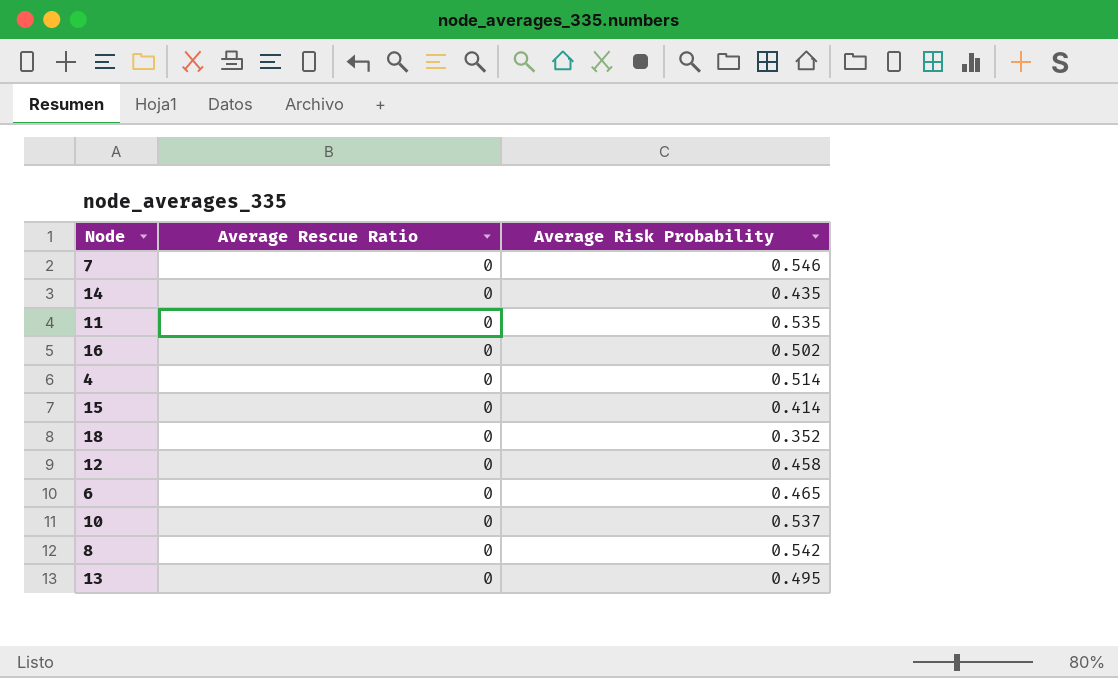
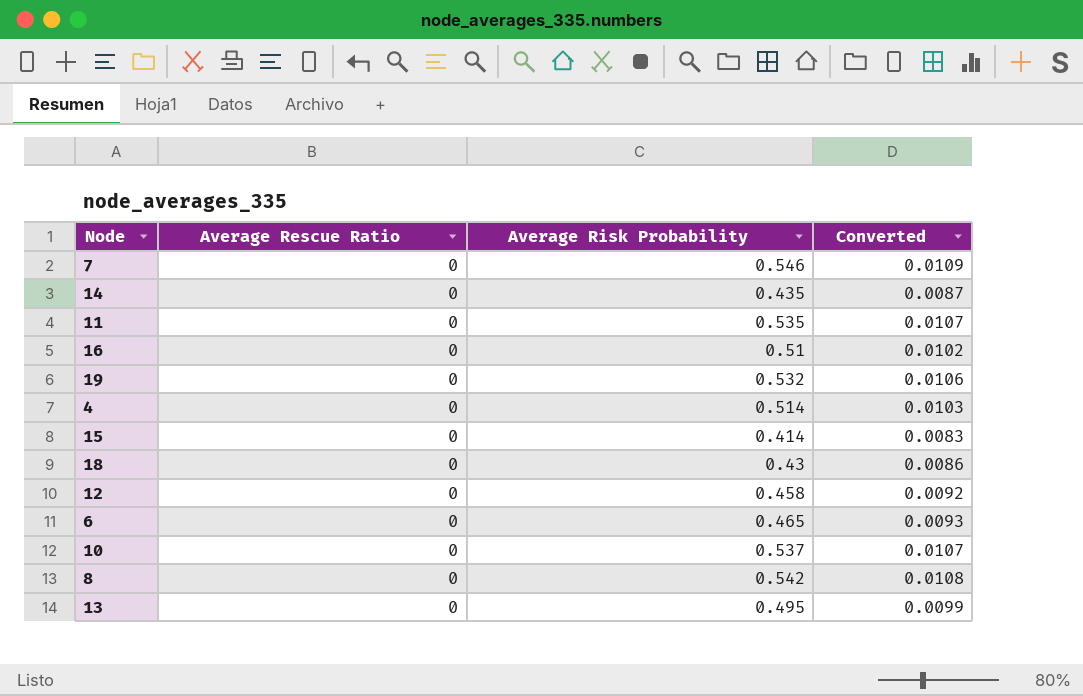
column Converted | formula: none -> [Average Risk Probability] * 0.02
16 | Average Risk Probability: 0.502 -> 0.51
row 19: none -> 0 | 0.532 | 0.0106
18 | Average Risk Probability: 0.352 -> 0.43

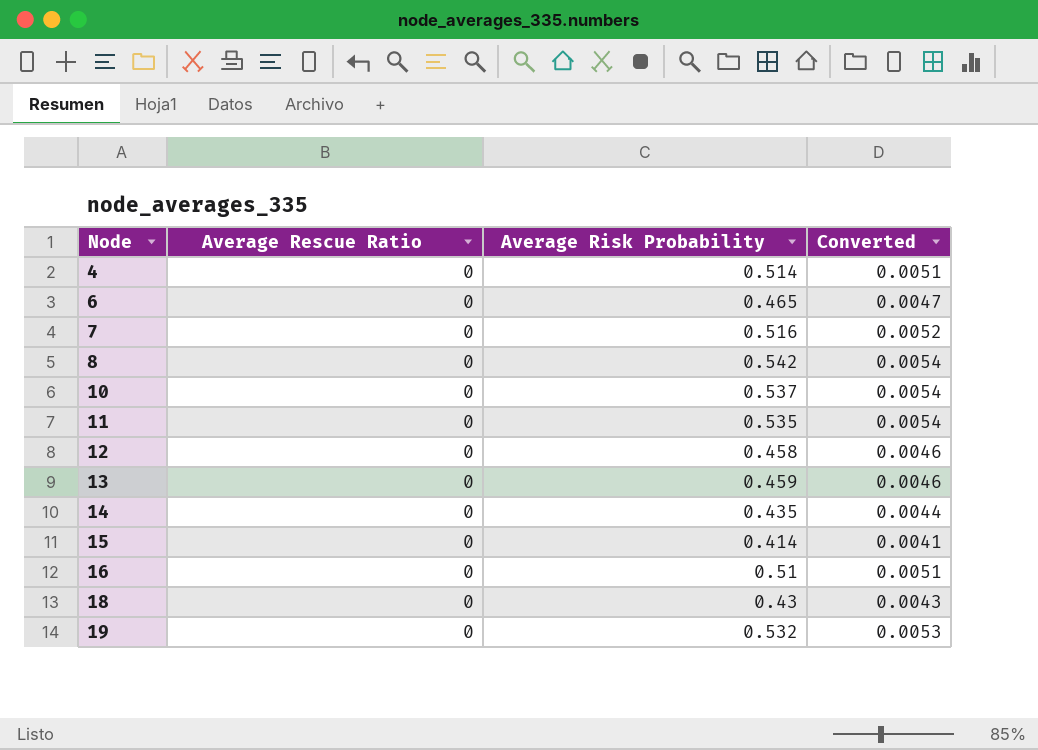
row order: none -> Node ascending
column Converted | formula: [Average Risk Probability] * 0.02 -> [Average Risk Probability] * 0.01
7 | Average Risk Probability: 0.546 -> 0.516
13 | Average Risk Probability: 0.495 -> 0.459

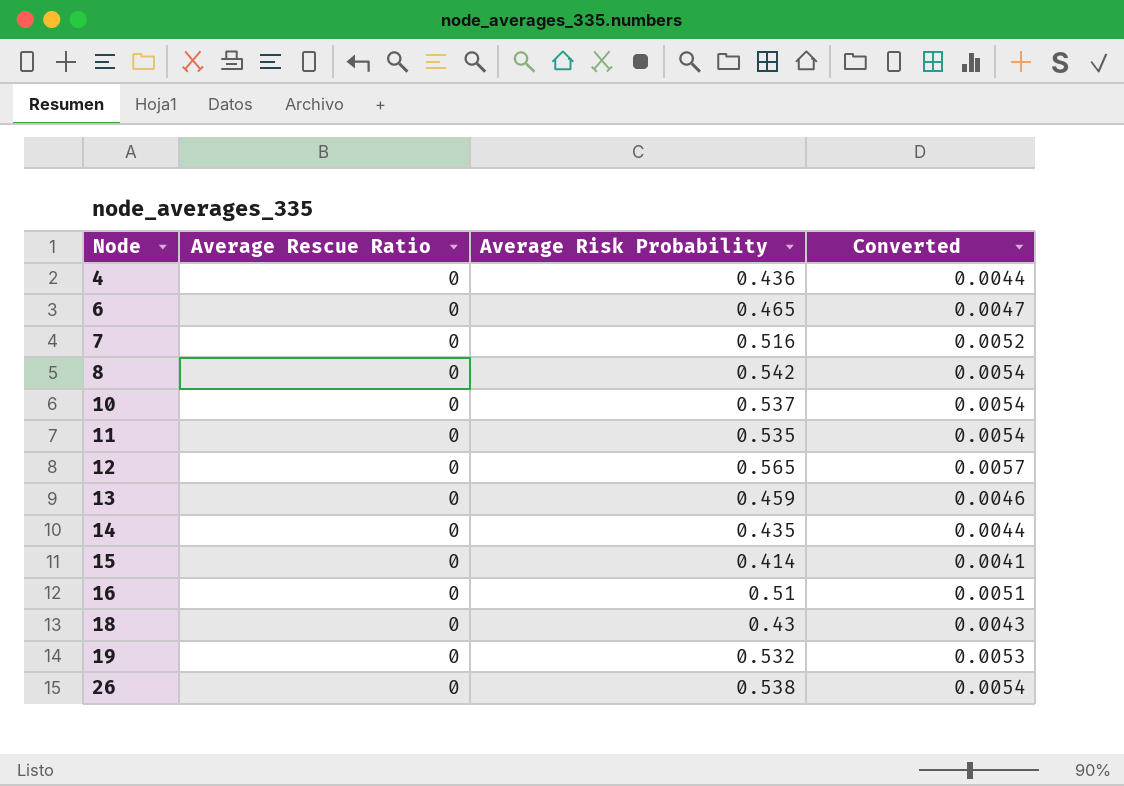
4 | Average Risk Probability: 0.514 -> 0.436
4 | Converted: 0.0051 -> 0.0044
12 | Average Risk Probability: 0.458 -> 0.565
12 | Converted: 0.0046 -> 0.0057
row 26: none -> 0 | 0.538 | 0.0054

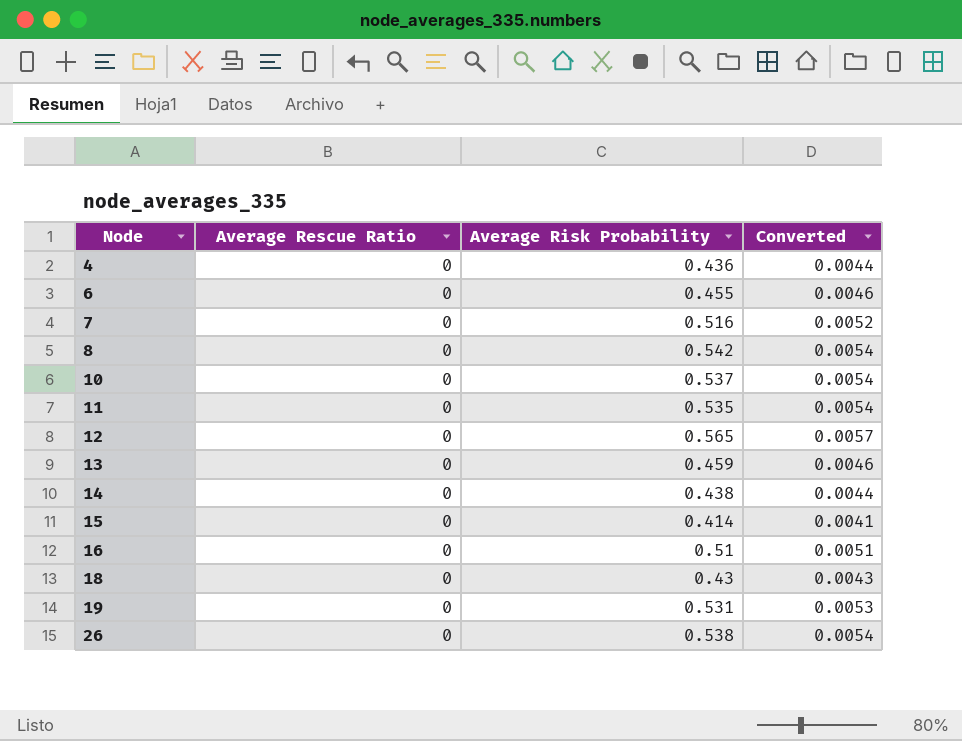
6 | Average Risk Probability: 0.465 -> 0.455
6 | Converted: 0.0047 -> 0.0046
14 | Average Risk Probability: 0.435 -> 0.438
19 | Average Risk Probability: 0.532 -> 0.531

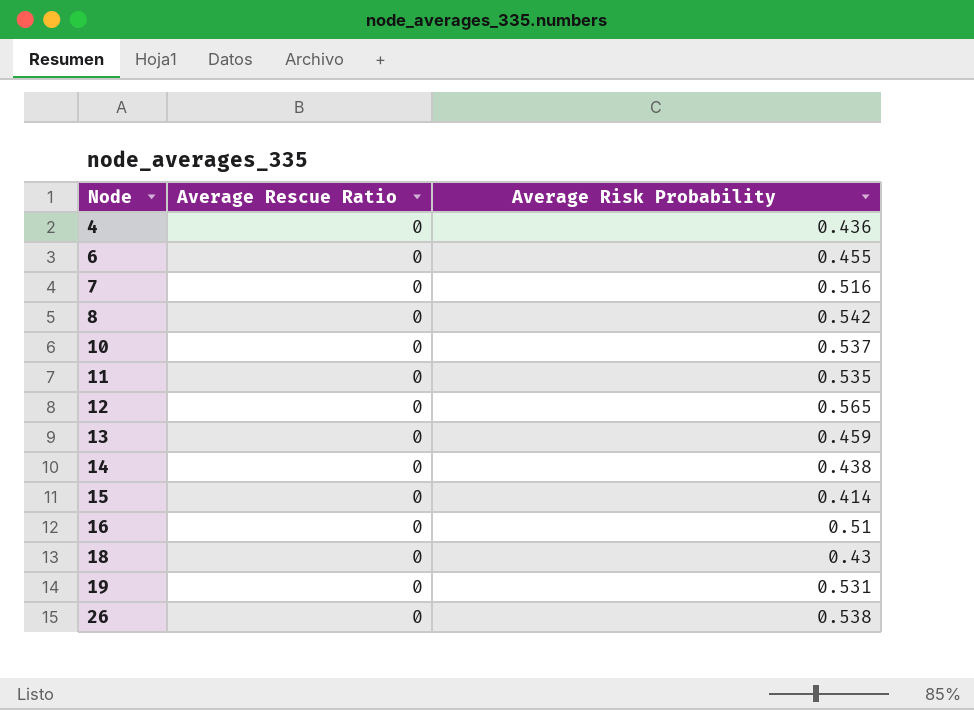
column Converted | formula: [Average Risk Probability] * 0.01 -> none

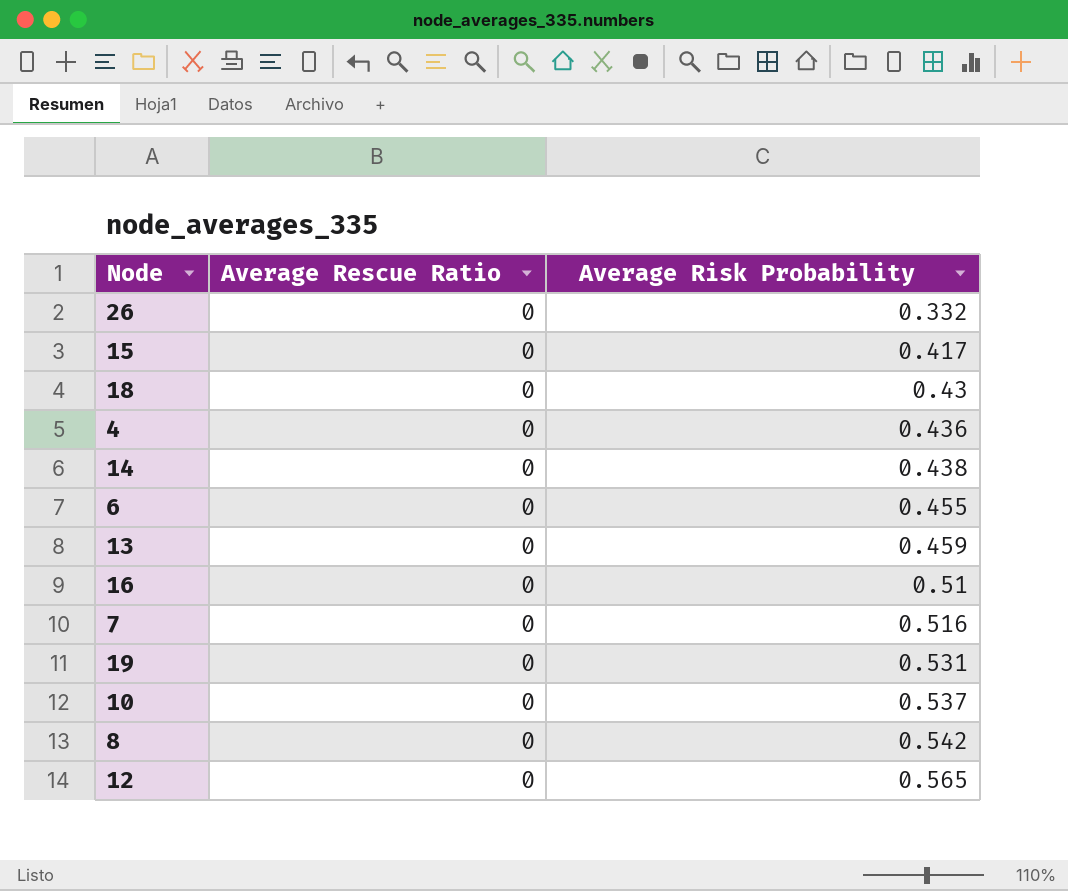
row order: Node ascending -> Average Risk Probability ascending
row 11: 0 | 0.535 -> none
26 | Average Risk Probability: 0.538 -> 0.332
15 | Average Risk Probability: 0.414 -> 0.417

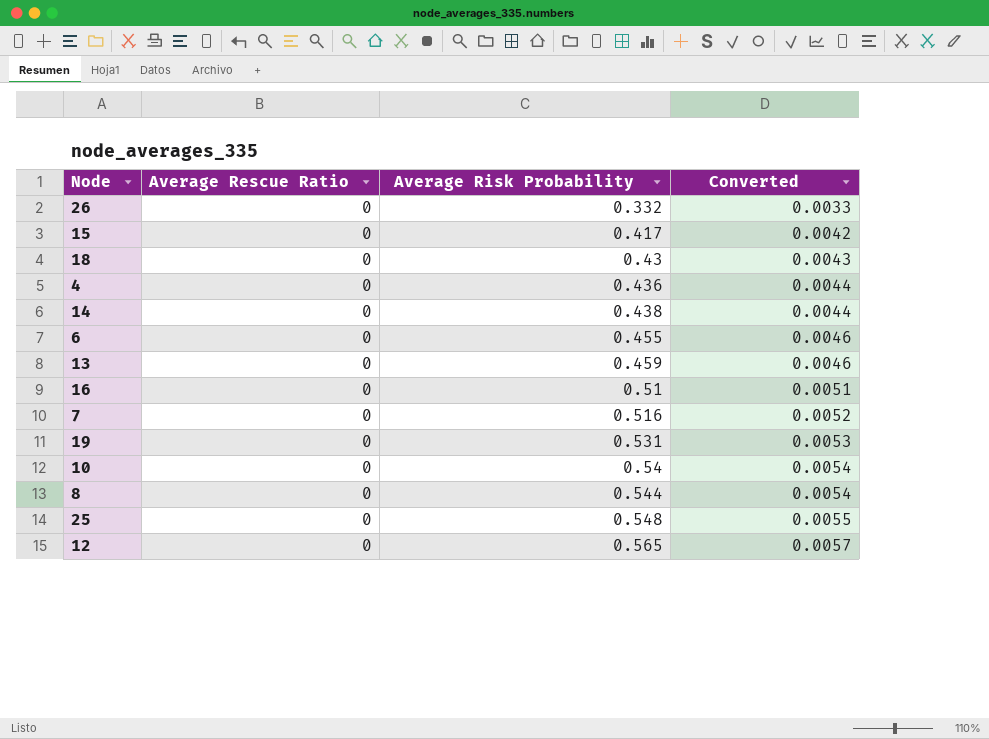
column Converted | formula: none -> [Average Risk Probability] * 0.01
10 | Average Risk Probability: 0.537 -> 0.54
8 | Average Risk Probability: 0.542 -> 0.544
row 25: none -> 0 | 0.548 | 0.0055

